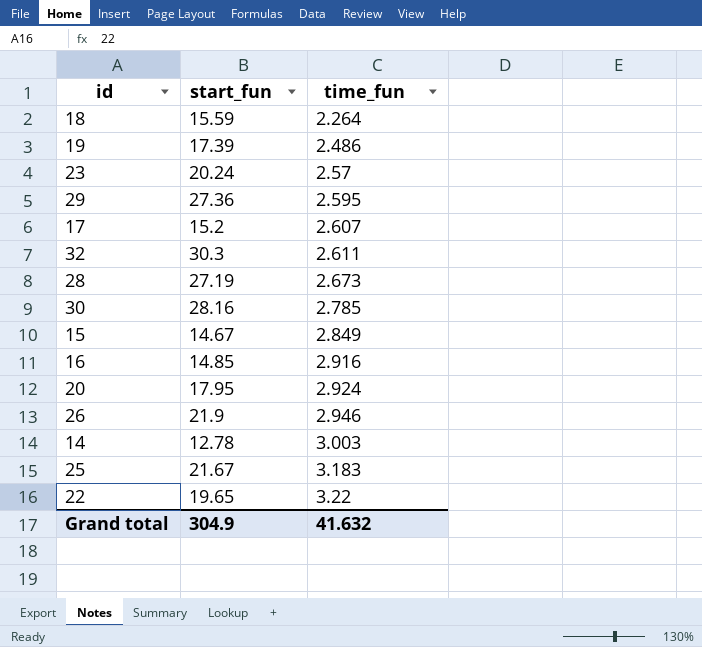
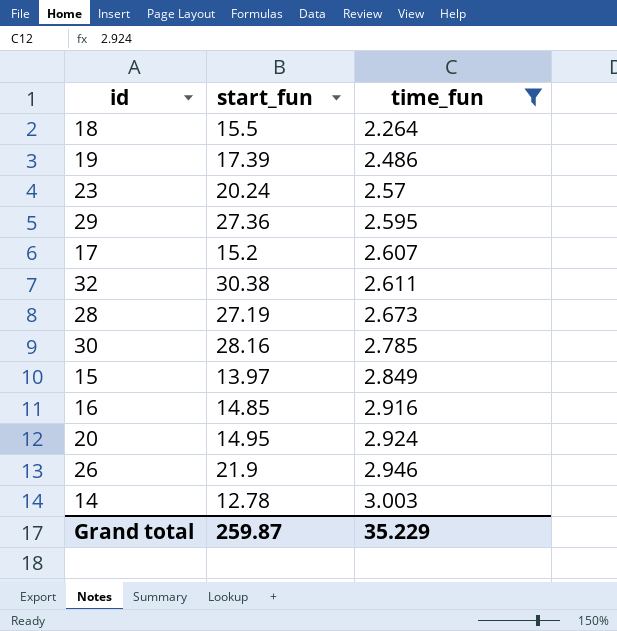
filter: none -> time_fun <= 3.003
18 | start_fun: 15.59 -> 15.5
32 | start_fun: 30.3 -> 30.38
15 | start_fun: 14.67 -> 13.97
20 | start_fun: 17.95 -> 14.95
Grand total | start_fun: 304.9 -> 259.87
Grand total | time_fun: 41.632 -> 35.229

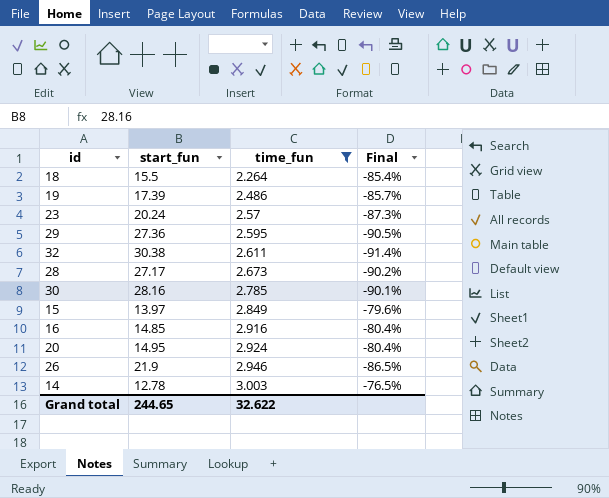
column Final | formula: none -> ([time_fun] - [start_fun]) / [start_fun]
row 17: 15.2 | 2.607 -> none
28 | start_fun: 27.19 -> 27.17
Grand total | start_fun: 259.87 -> 244.65
Grand total | time_fun: 35.229 -> 32.622

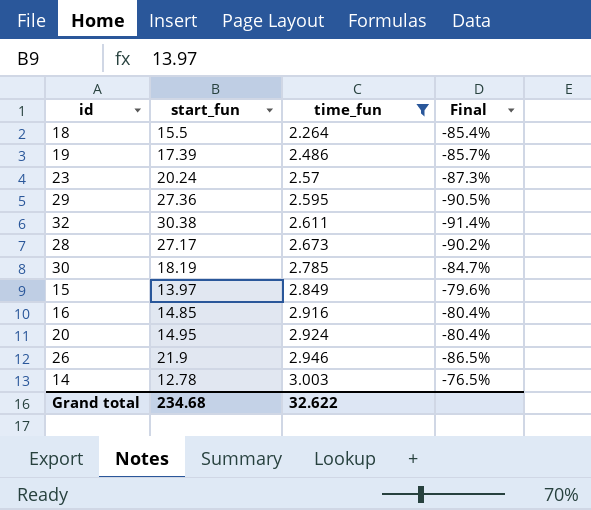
30 | start_fun: 28.16 -> 18.19
30 | Final: -90.1% -> -84.7%
Grand total | start_fun: 244.65 -> 234.68

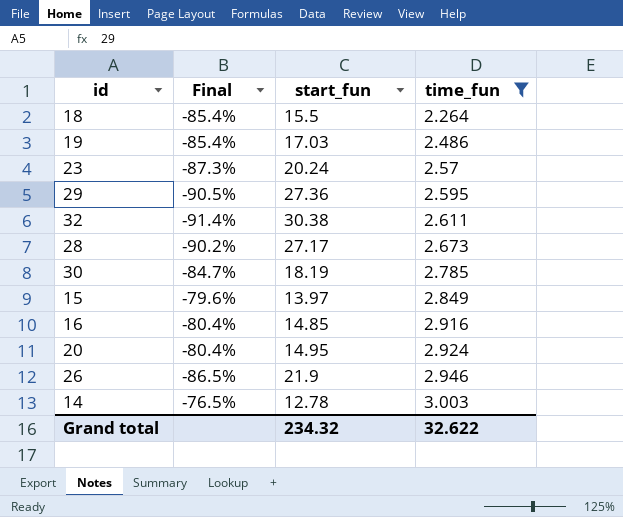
column Final | position: 4 -> 2
19 | Final: -85.7% -> -85.4%
19 | start_fun: 17.39 -> 17.03
Grand total | start_fun: 234.68 -> 234.32

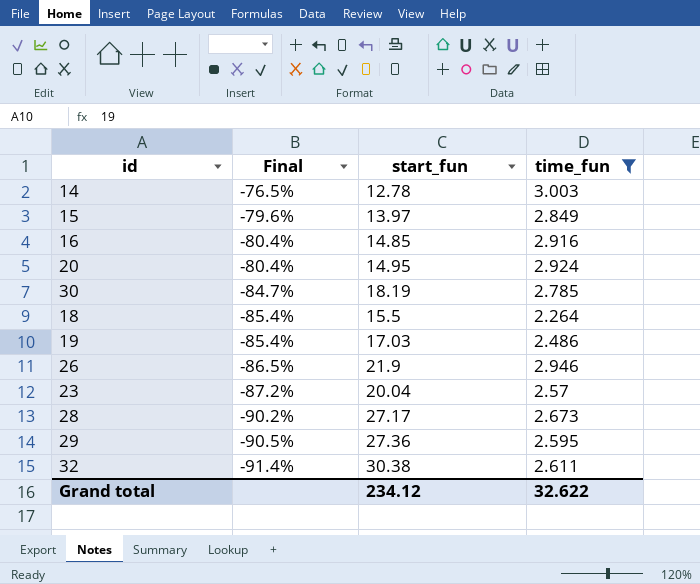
row order: time_fun ascending -> Final descending
23 | Final: -87.3% -> -87.2%
23 | start_fun: 20.24 -> 20.04
Grand total | start_fun: 234.32 -> 234.12

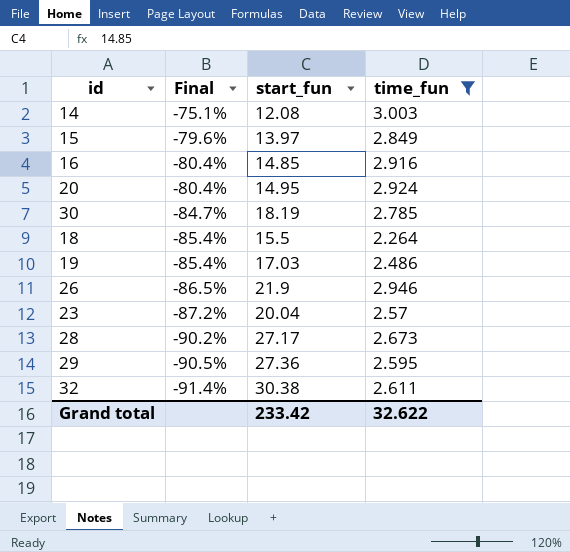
14 | Final: -76.5% -> -75.1%
14 | start_fun: 12.78 -> 12.08
Grand total | start_fun: 234.12 -> 233.42

